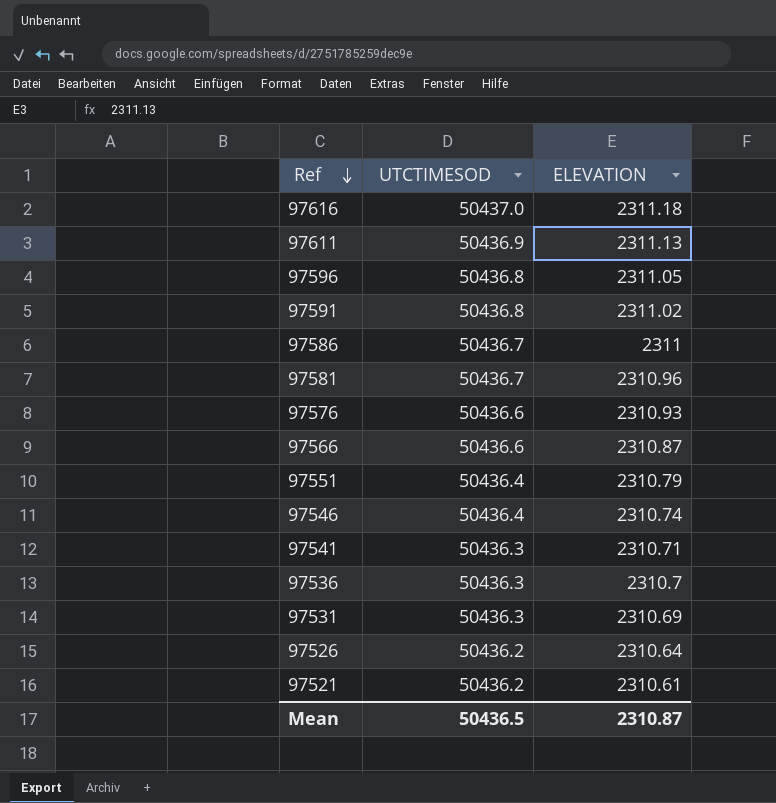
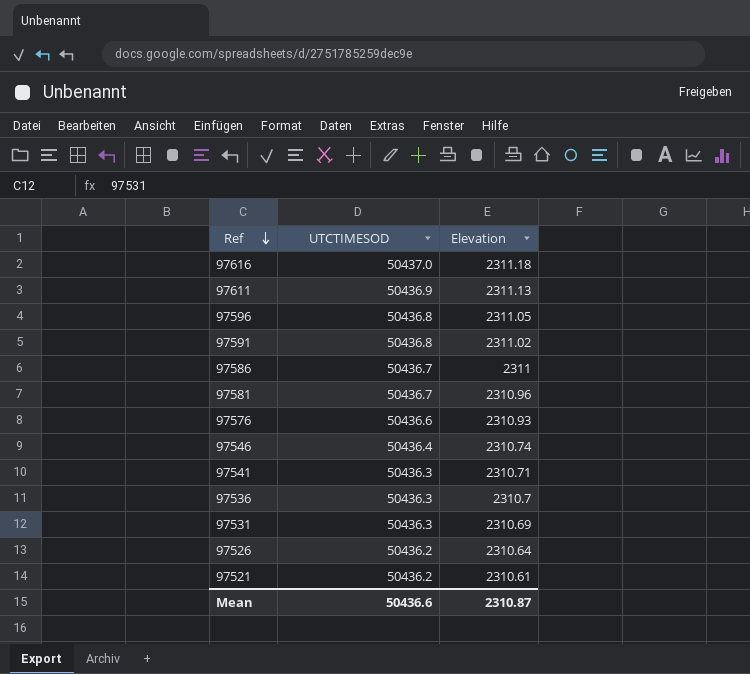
column name: ELEVATION -> Elevation
row 97566: 50436.6 | 2310.87 -> none
row 97551: 50436.4 | 2310.79 -> none
Mean | UTCTIMESOD: 50436.5 -> 50436.6

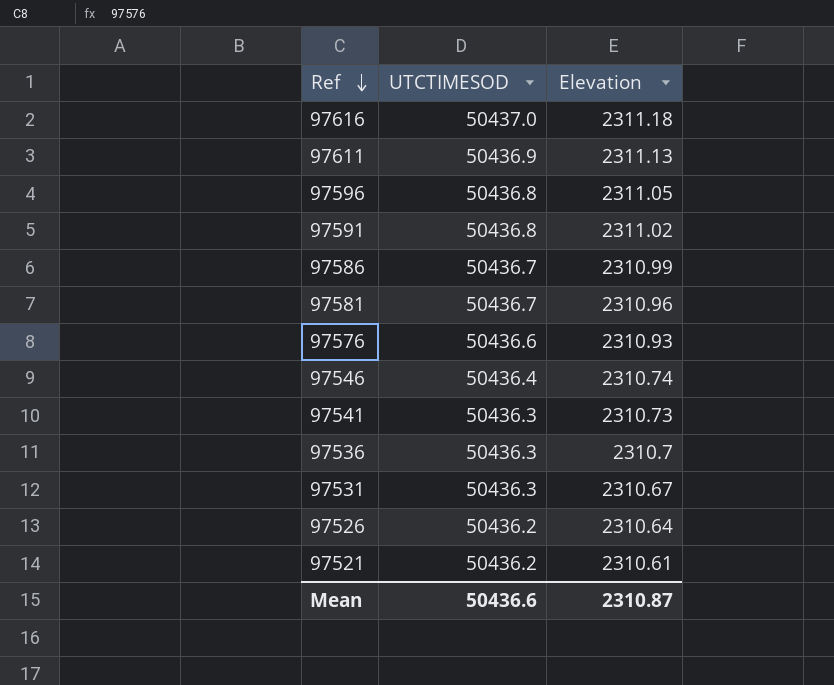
97586 | Elevation: 2311 -> 2310.99
97541 | Elevation: 2310.71 -> 2310.73
97531 | Elevation: 2310.69 -> 2310.67

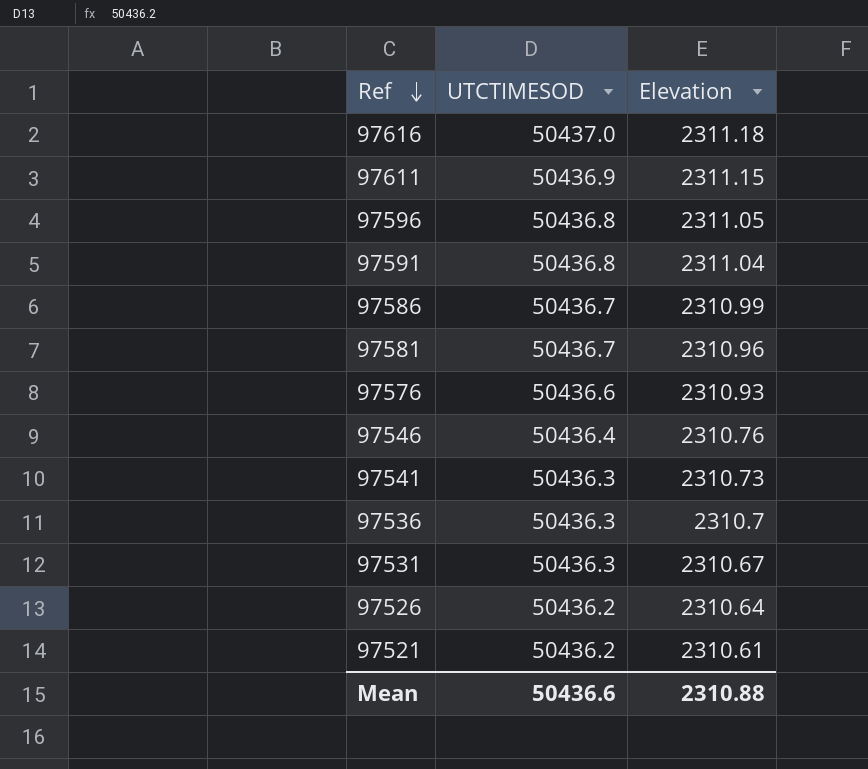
97611 | Elevation: 2311.13 -> 2311.15
97591 | Elevation: 2311.02 -> 2311.04
97546 | Elevation: 2310.74 -> 2310.76
Mean | Elevation: 2310.87 -> 2310.88

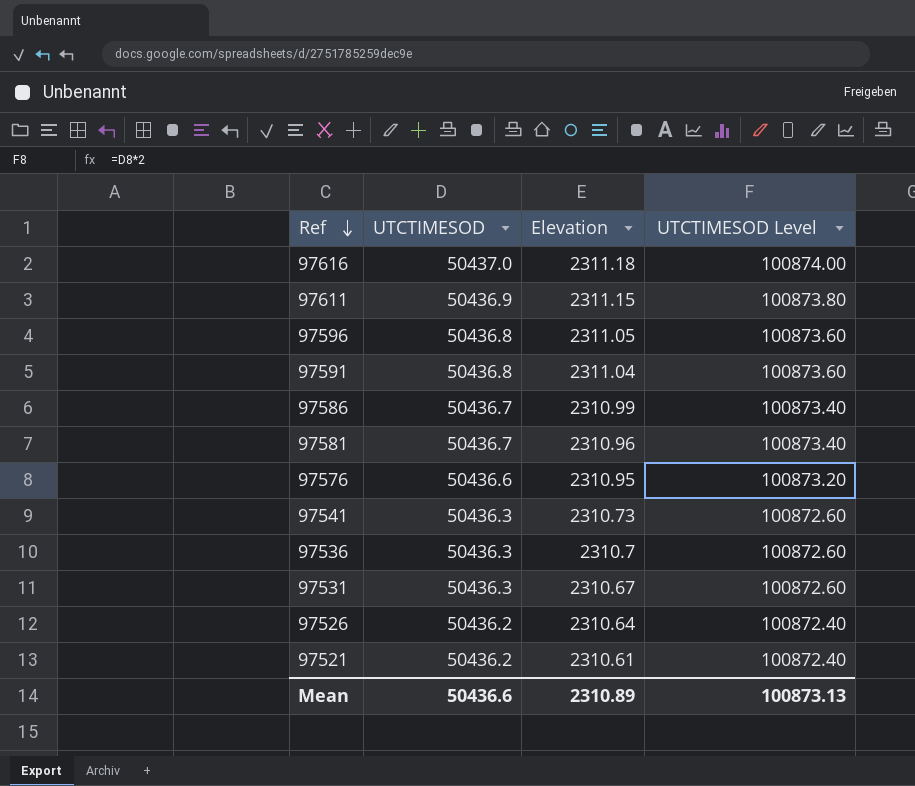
column UTCTIMESOD Level | formula: none -> [UTCTIMESOD] * 2
row 97546: 50436.4 | 2310.76 -> none
97576 | Elevation: 2310.93 -> 2310.95
Mean | Elevation: 2310.88 -> 2310.89

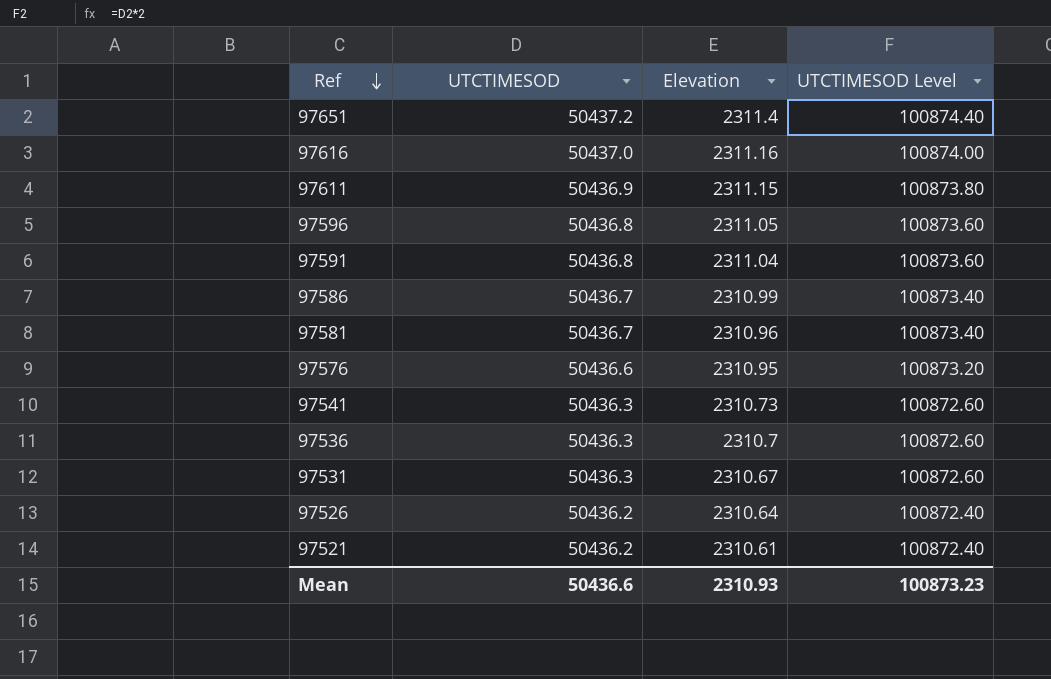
row 97651: none -> 50437.2 | 2311.4 | 100874.40
97616 | Elevation: 2311.18 -> 2311.16
Mean | Elevation: 2310.89 -> 2310.93
Mean | UTCTIMESOD Level: 100873.13 -> 100873.23

